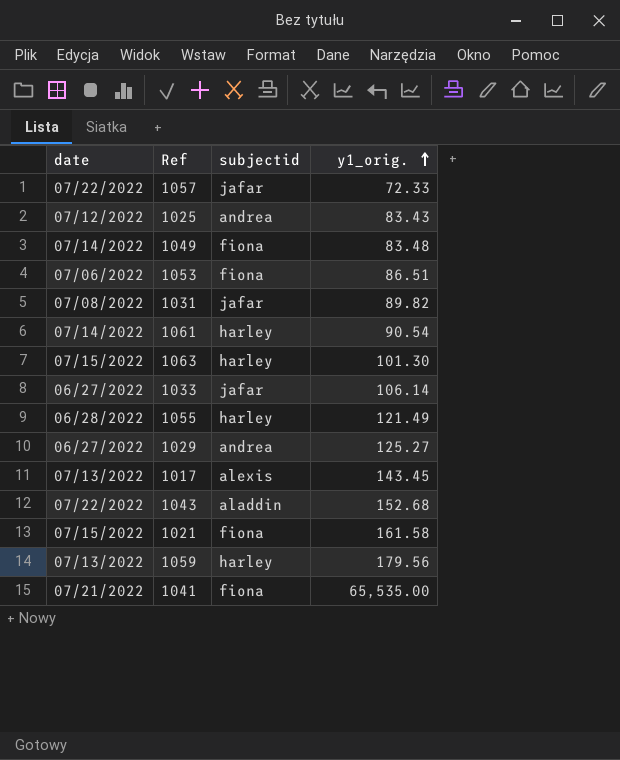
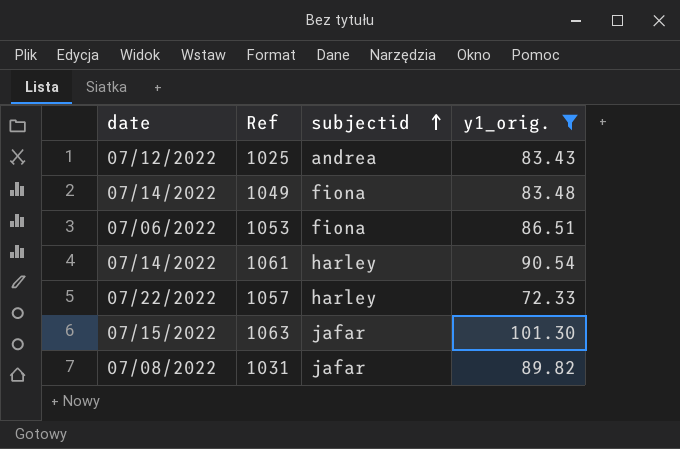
filter: none -> y1_orig. <= 101.30
row order: y1_orig. ascending -> subjectid ascending
1057 | subjectid: jafar -> harley
1063 | subjectid: harley -> jafar

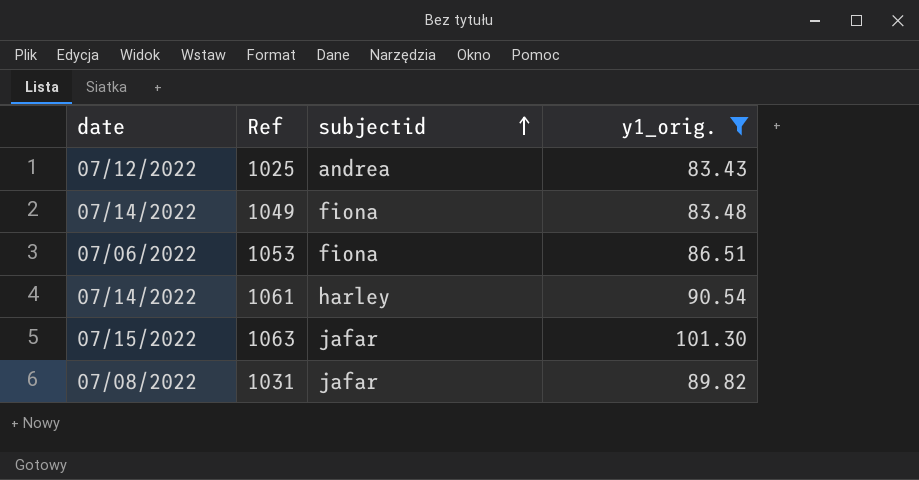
row 1057: 07/22/2022 | harley | 72.33 -> none

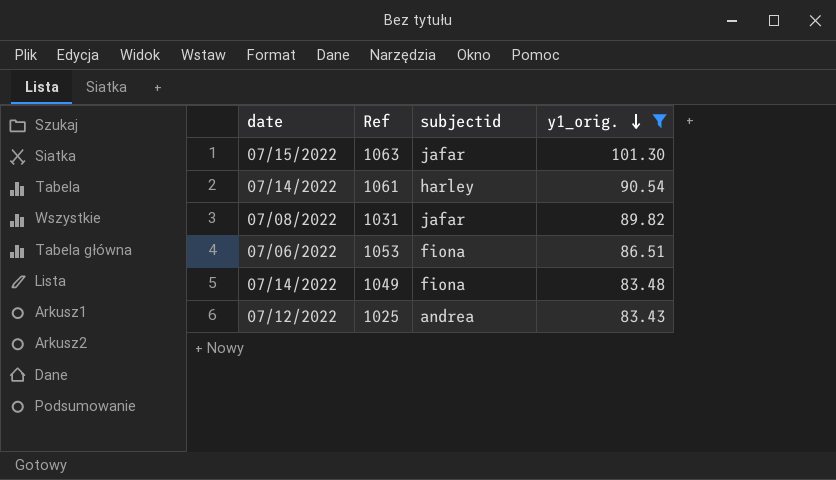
row order: subjectid ascending -> y1_orig. descending

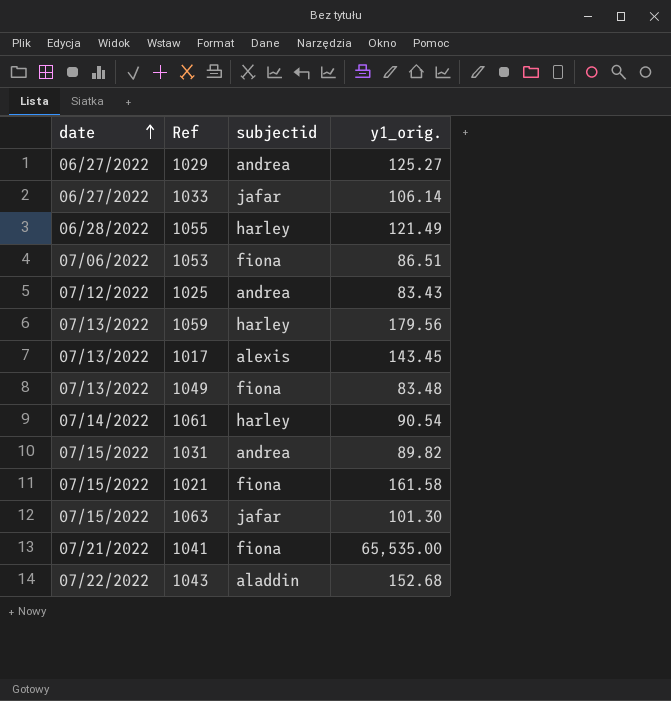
filter: y1_orig. <= 101.30 -> none
row order: y1_orig. descending -> date ascending
1049 | date: 07/14/2022 -> 07/13/2022
1031 | date: 07/08/2022 -> 07/15/2022
1031 | subjectid: jafar -> andrea

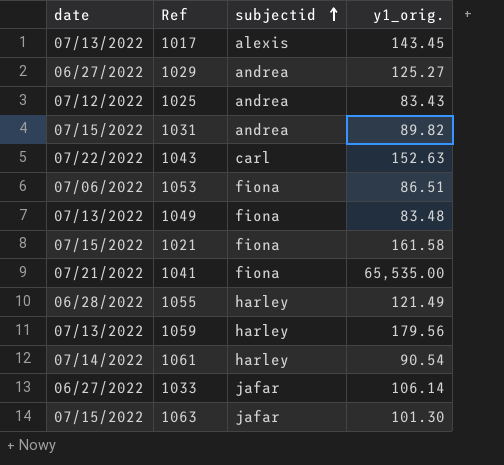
row order: date ascending -> subjectid ascending
1043 | subjectid: aladdin -> carl
1043 | y1_orig.: 152.68 -> 152.63

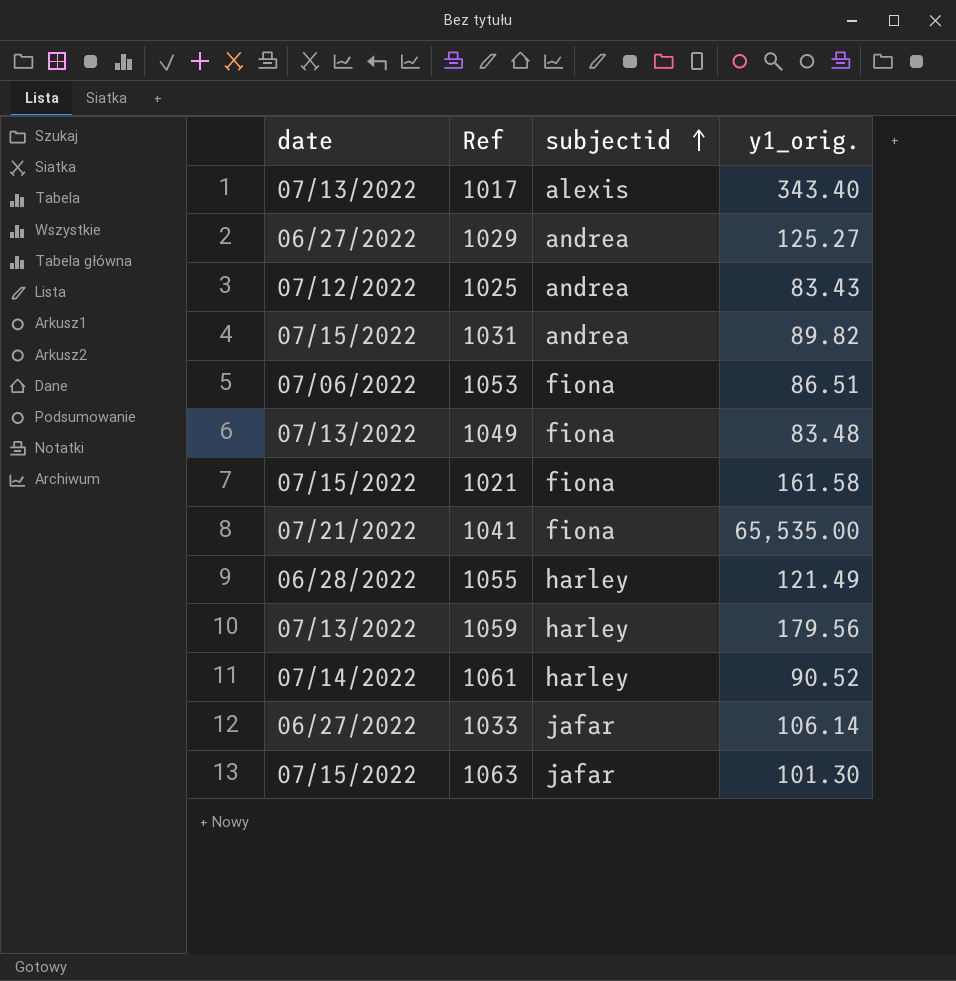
row 1043: 07/22/2022 | carl | 152.63 -> none
1017 | y1_orig.: 143.45 -> 343.40
1061 | y1_orig.: 90.54 -> 90.52

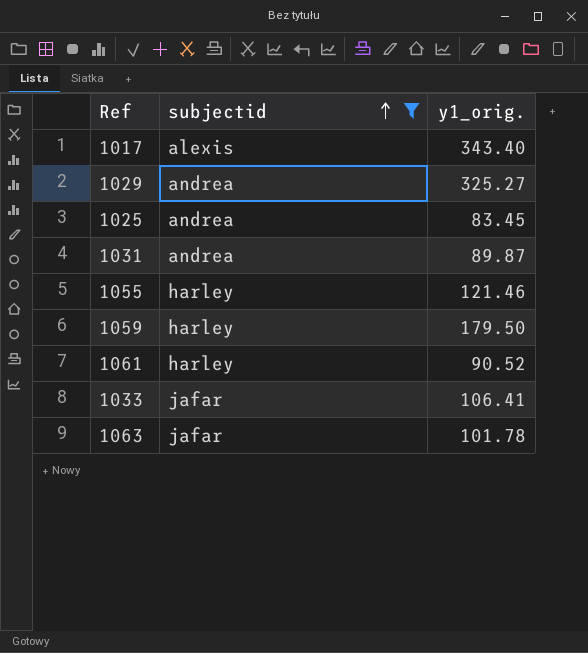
filter: none -> subjectid != fiona
column date | position: 1 -> none
1029 | y1_orig.: 125.27 -> 325.27
1025 | y1_orig.: 83.43 -> 83.45
1031 | y1_orig.: 89.82 -> 89.87
1055 | y1_orig.: 121.49 -> 121.46
1059 | y1_orig.: 179.56 -> 179.50
1033 | y1_orig.: 106.14 -> 106.41
1063 | y1_orig.: 101.30 -> 101.78

